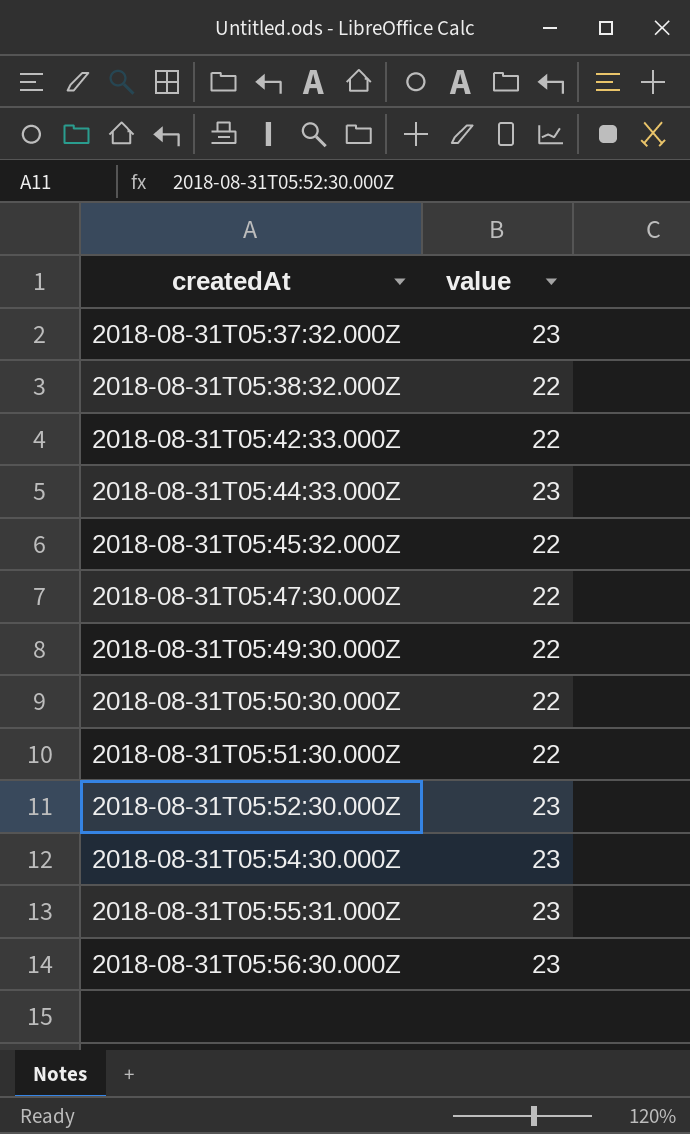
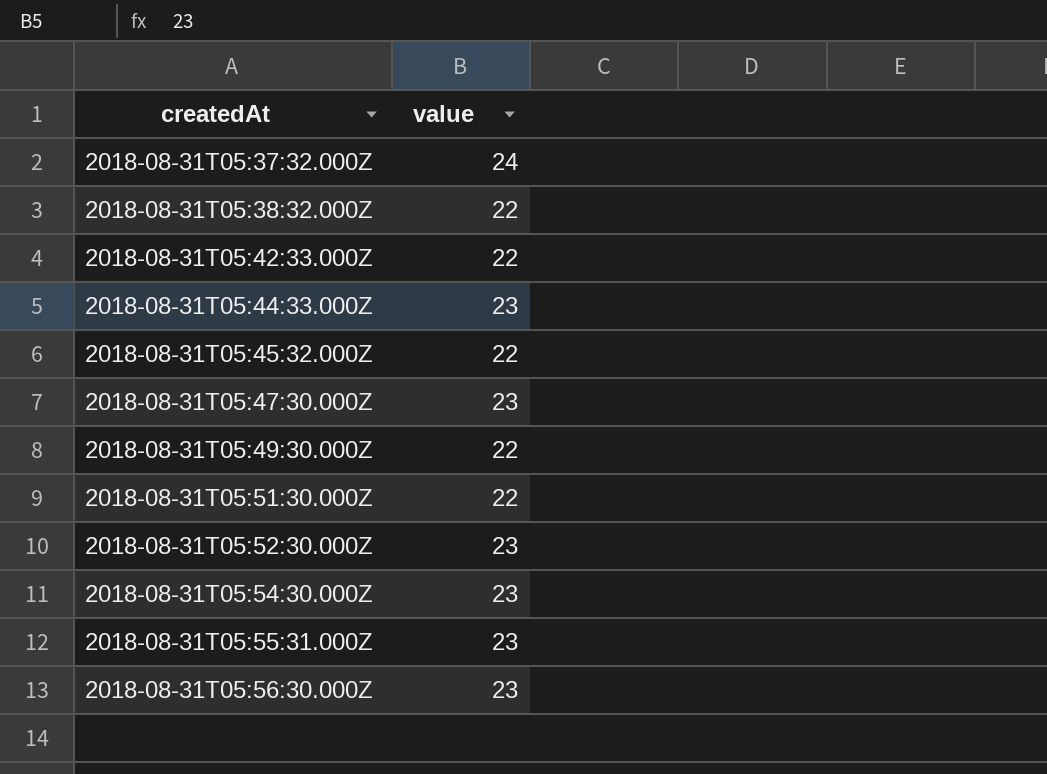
row 2018-08-31T05:50:30.000Z: 22 -> none
2018-08-31T05:37:32.000Z | value: 23 -> 24
2018-08-31T05:47:30.000Z | value: 22 -> 23

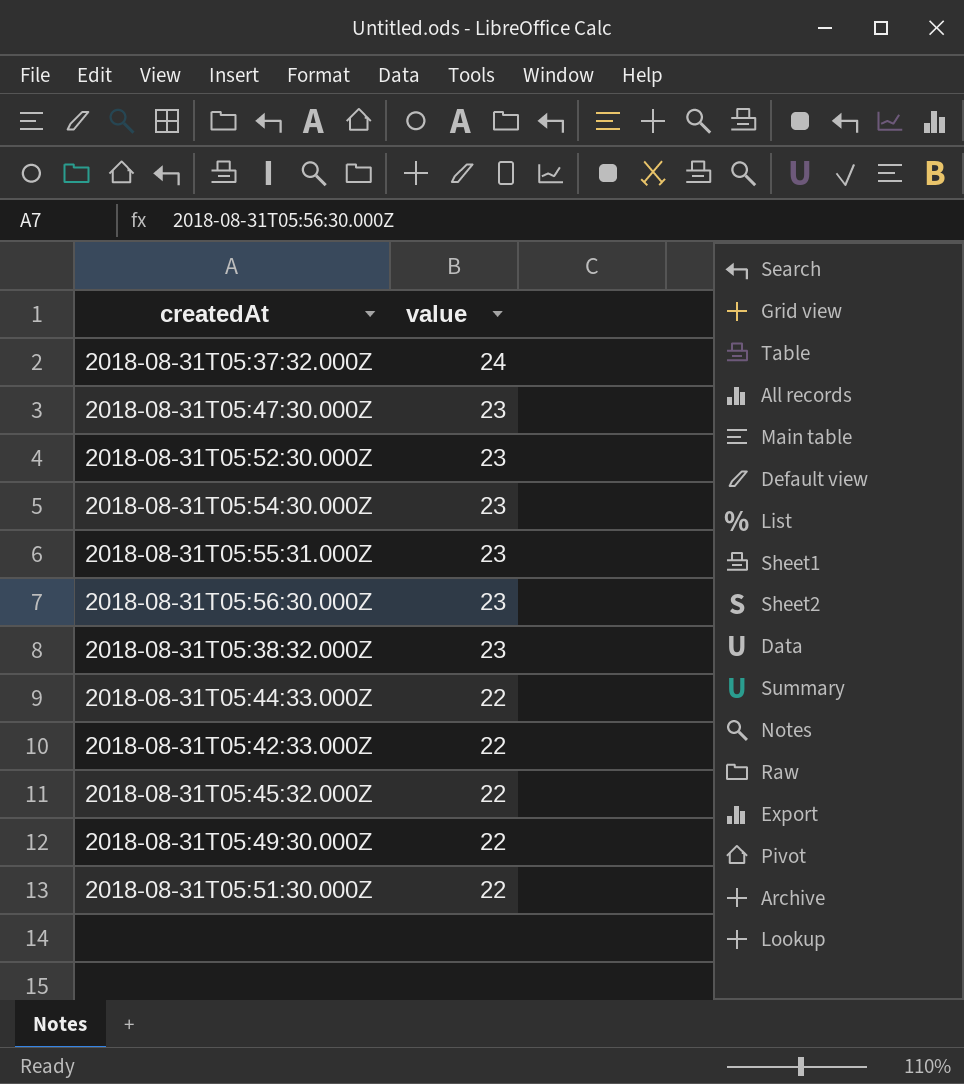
row order: createdAt ascending -> value descending
2018-08-31T05:38:32.000Z | value: 22 -> 23
2018-08-31T05:44:33.000Z | value: 23 -> 22

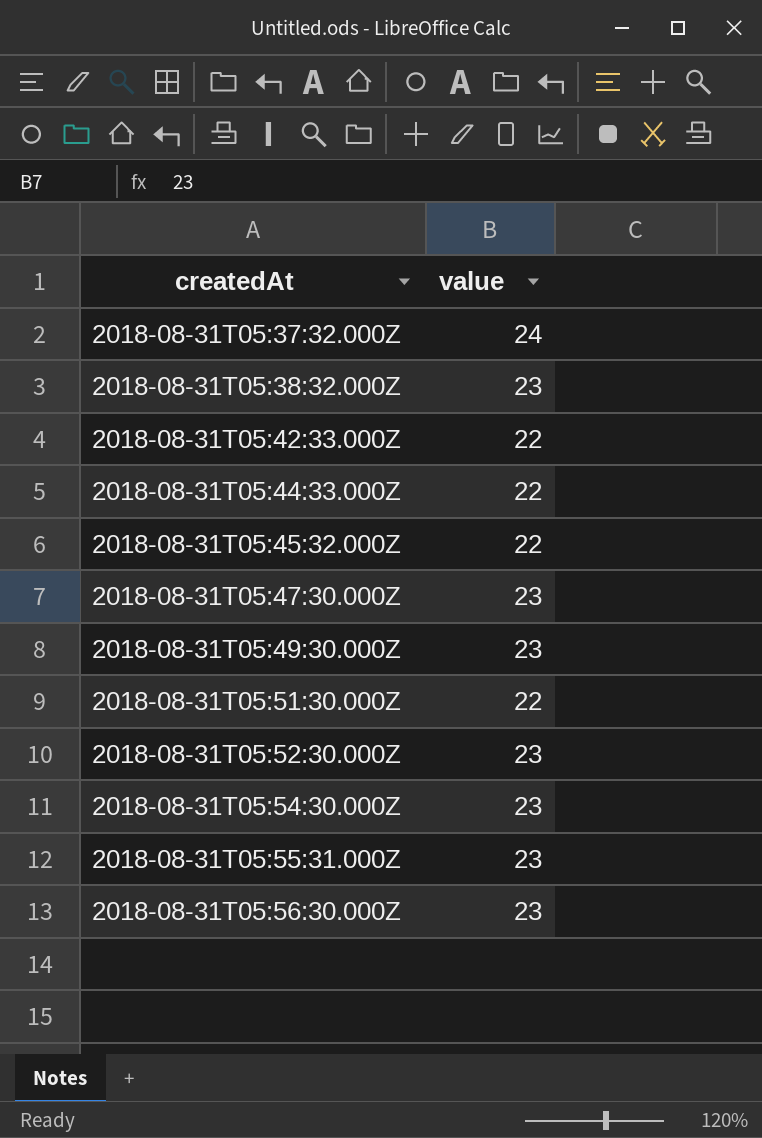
row order: value descending -> createdAt ascending
2018-08-31T05:49:30.000Z | value: 22 -> 23

